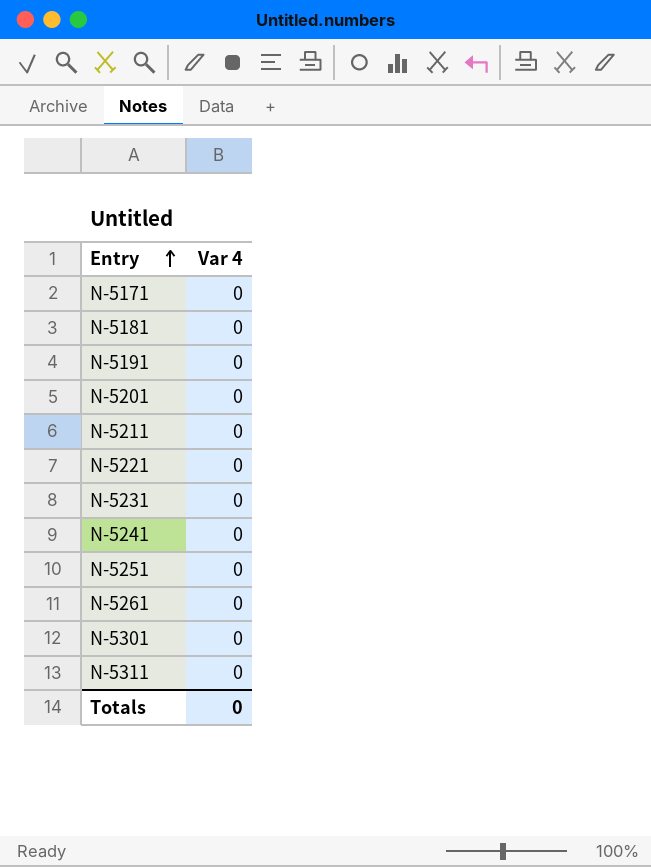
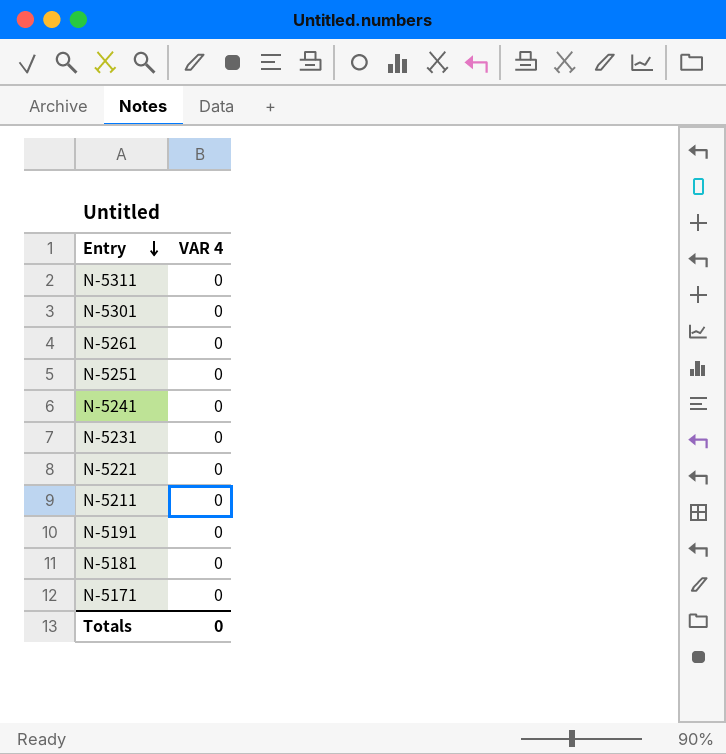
row order: Entry ascending -> Entry descending
column name: Var 4 -> VAR 4
row N-5201: 0 -> none

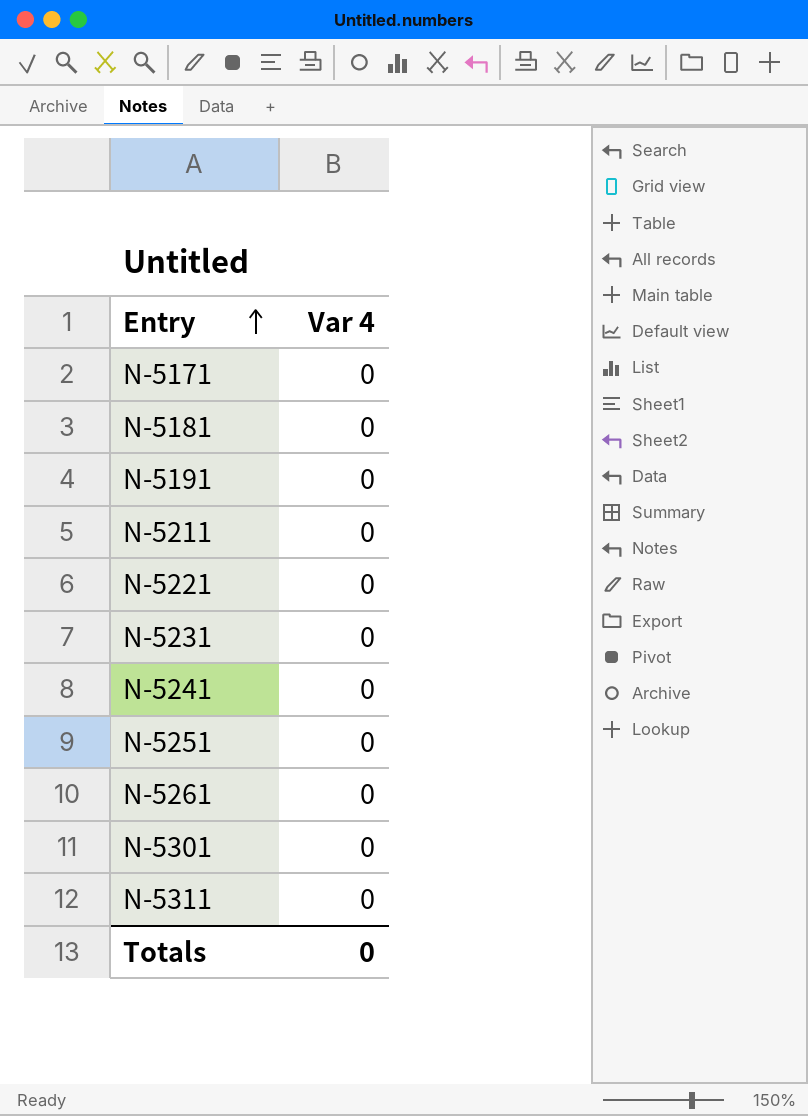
row order: Entry descending -> Entry ascending
column name: VAR 4 -> Var 4

